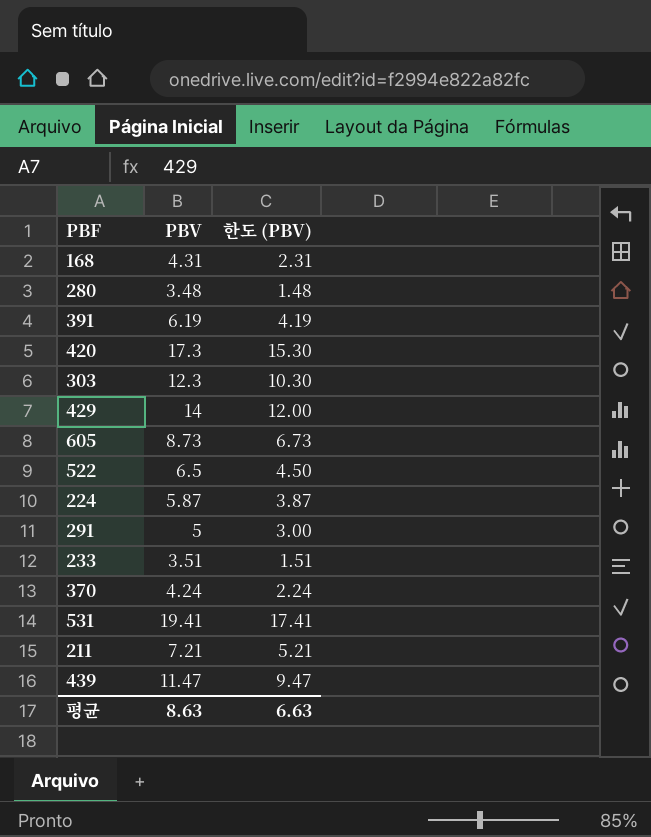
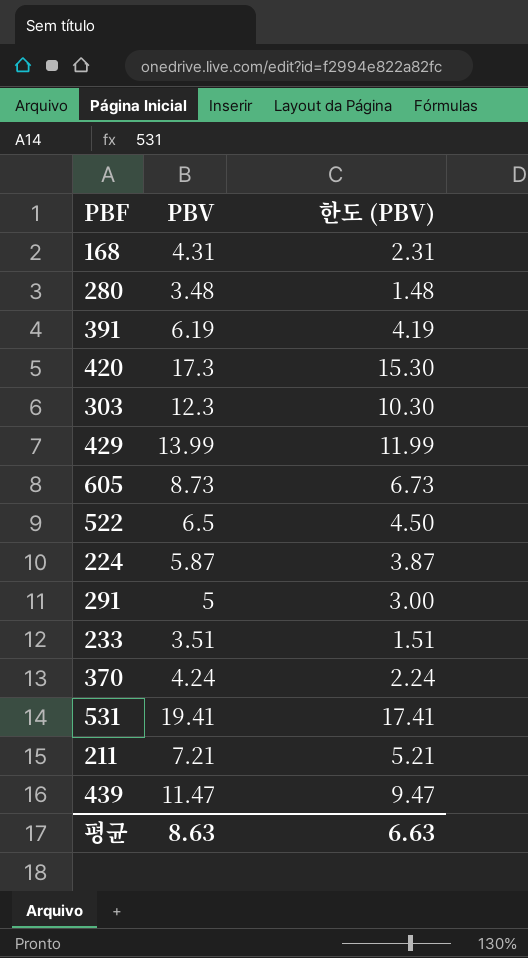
429 | PBV: 14 -> 13.99
429 | 한도 (PBV): 12.00 -> 11.99

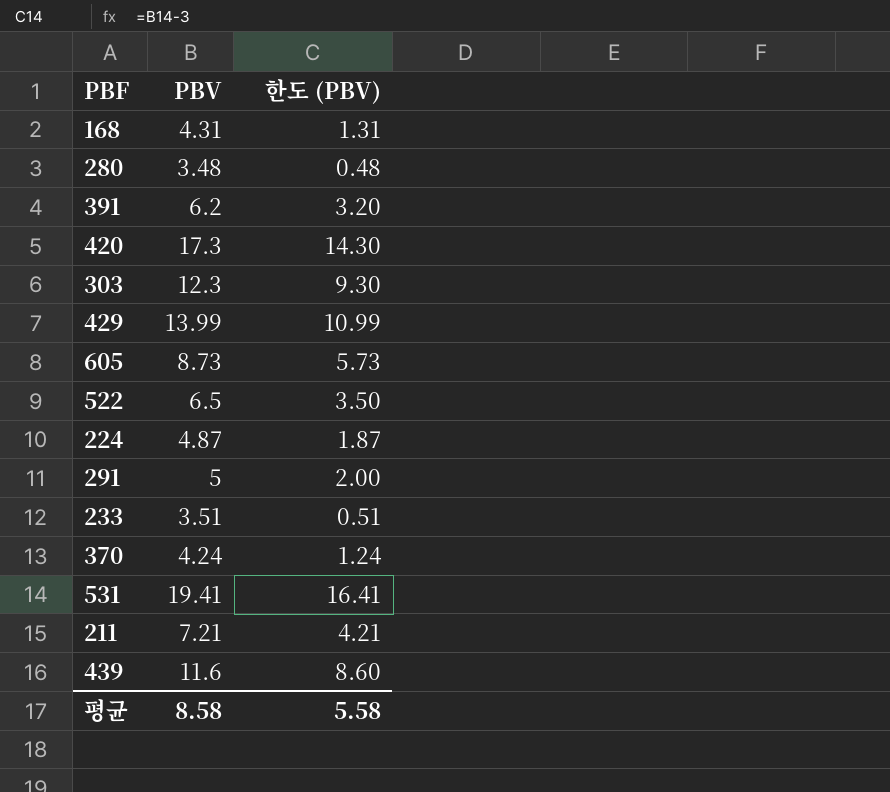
column 한도 (PBV) | formula: [PBV] - 2 -> [PBV] - 3
391 | PBV: 6.19 -> 6.2
224 | PBV: 5.87 -> 4.87
439 | PBV: 11.47 -> 11.6
평균 | PBV: 8.63 -> 8.58
평균 | 한도 (PBV): 6.63 -> 5.58

